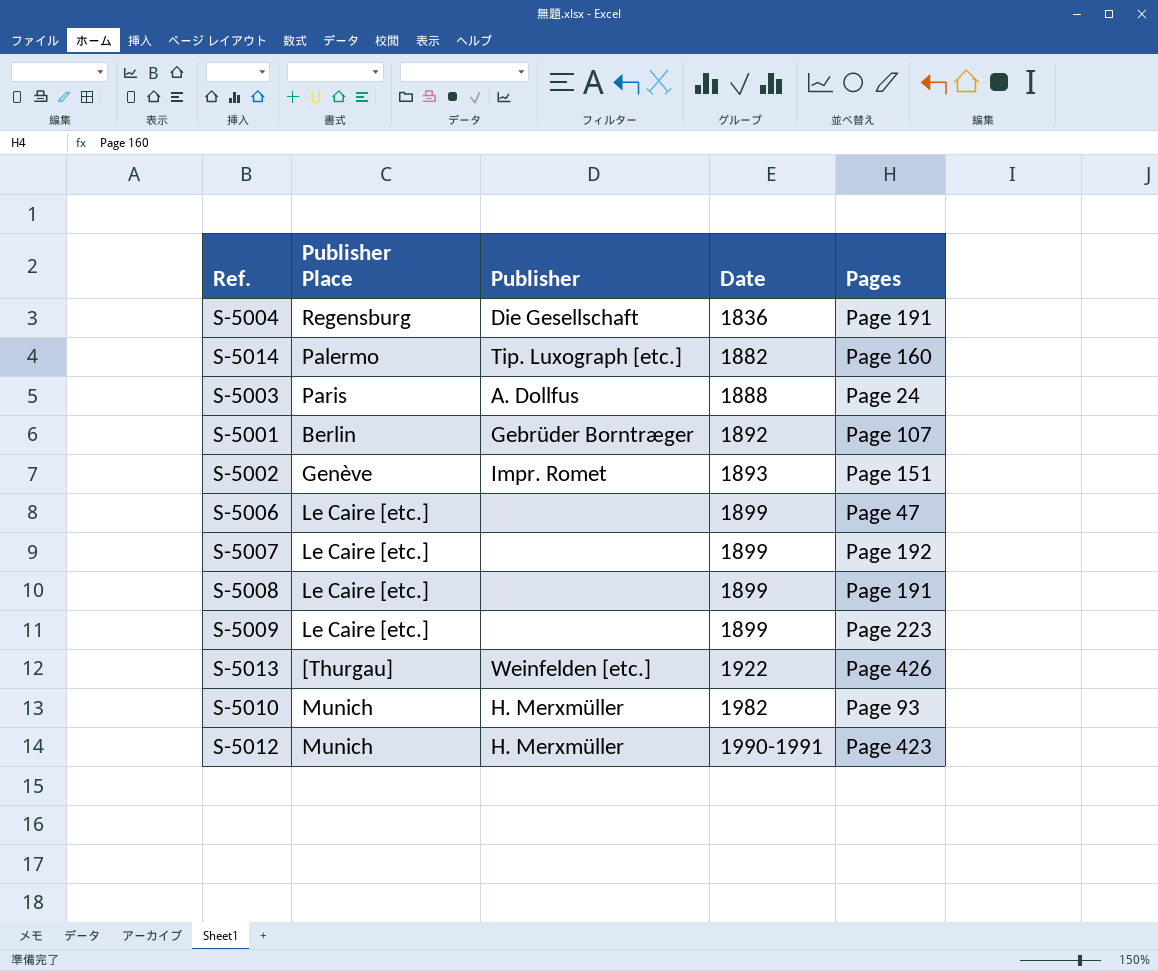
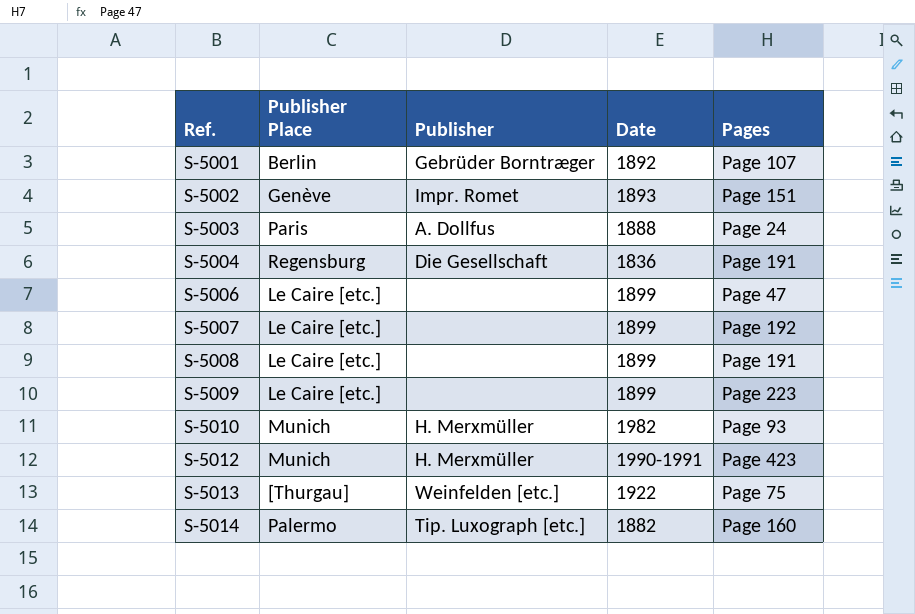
row order: Date ascending -> Ref. ascending
S-5013 | Pages: Page 426 -> Page 75

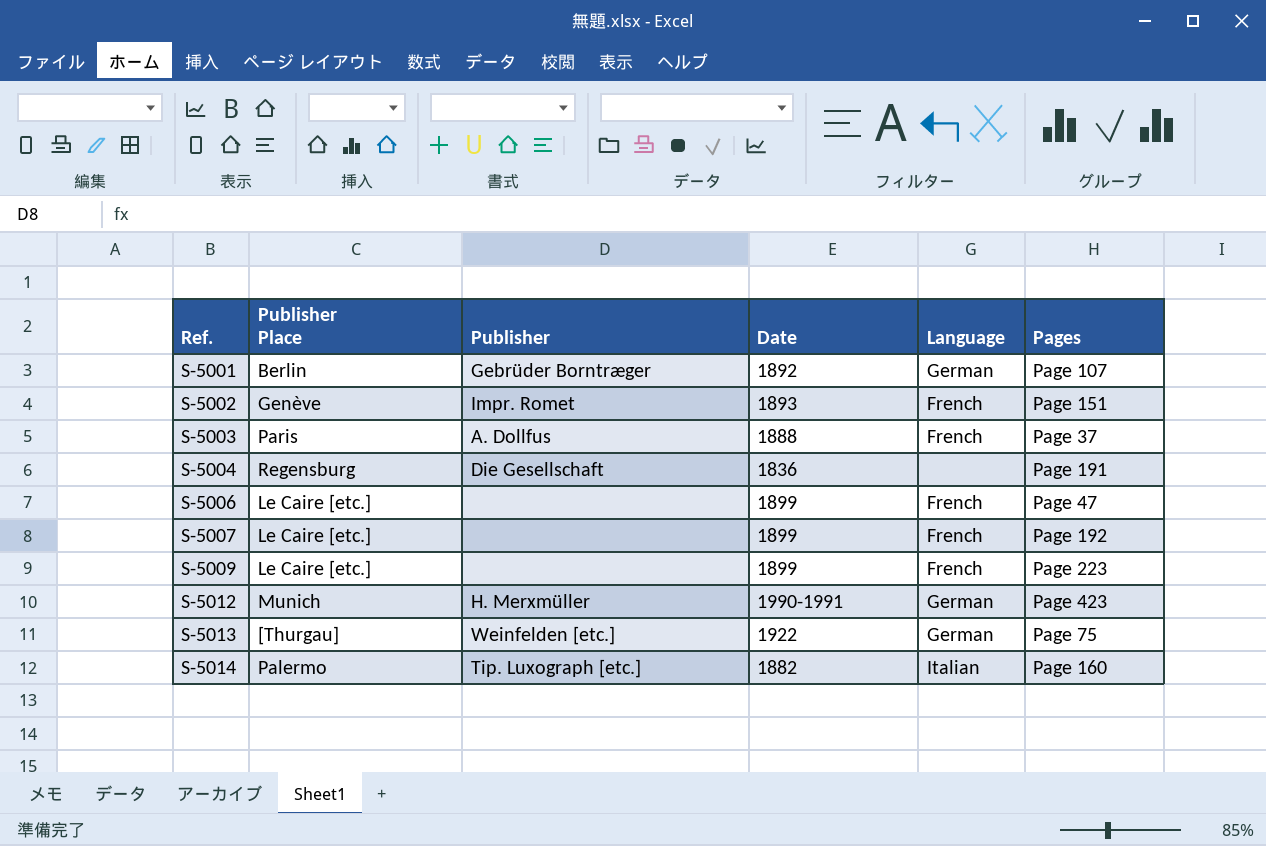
column Language | position: none -> 5
row S-5008: Le Caire [etc.] | none | 1899 | Page 191 -> none
row S-5010: Munich | H. Merxmüller | 1982 | Page 93 -> none
S-5003 | Pages: Page 24 -> Page 37

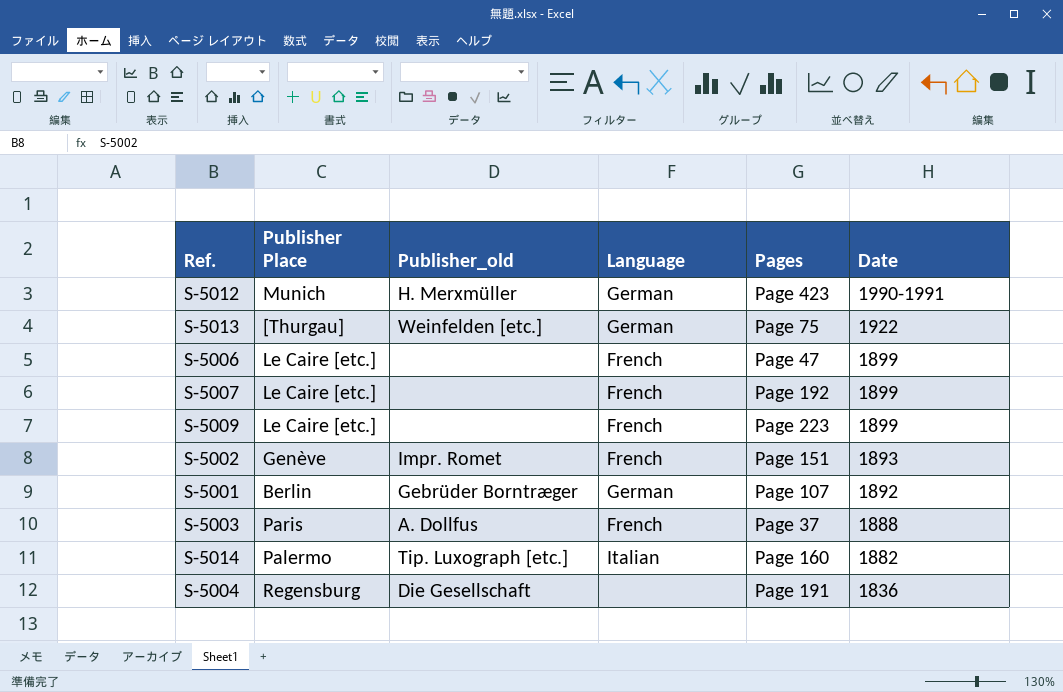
row order: Ref. ascending -> Date descending
column name: Publisher -> Publisher_old
column Date | position: 4 -> 6

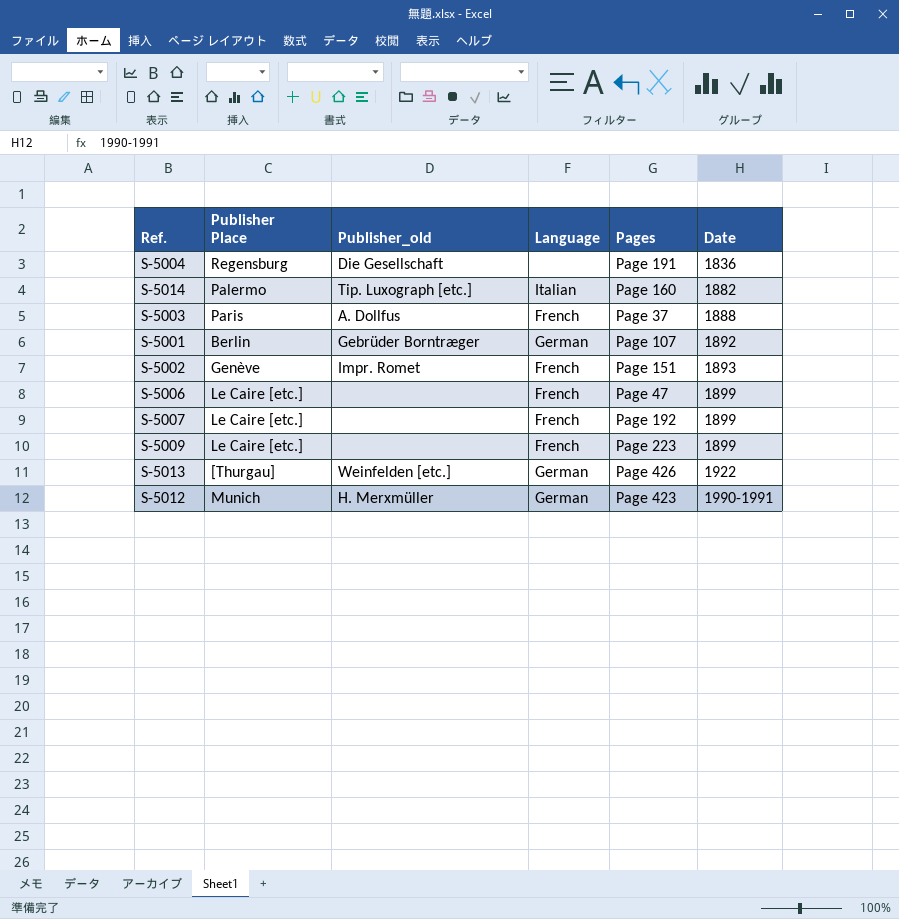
row order: Date descending -> Date ascending
S-5013 | Pages: Page 75 -> Page 426

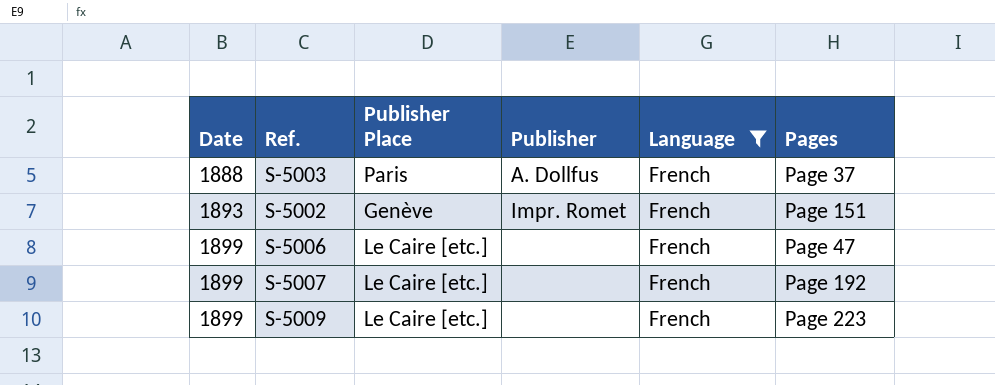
filter: none -> Language = French
column Date | position: 6 -> 1
column name: Publisher_old -> Publisher

